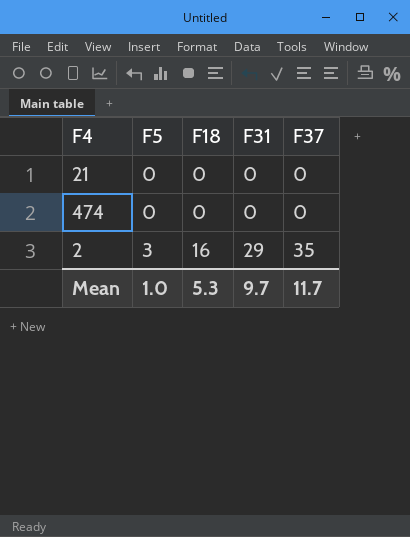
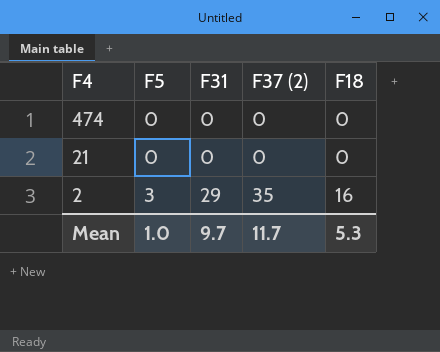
row order: F5 ascending -> F4 descending
column name: F37 -> F37 (2)
column F18 | position: 3 -> 5

